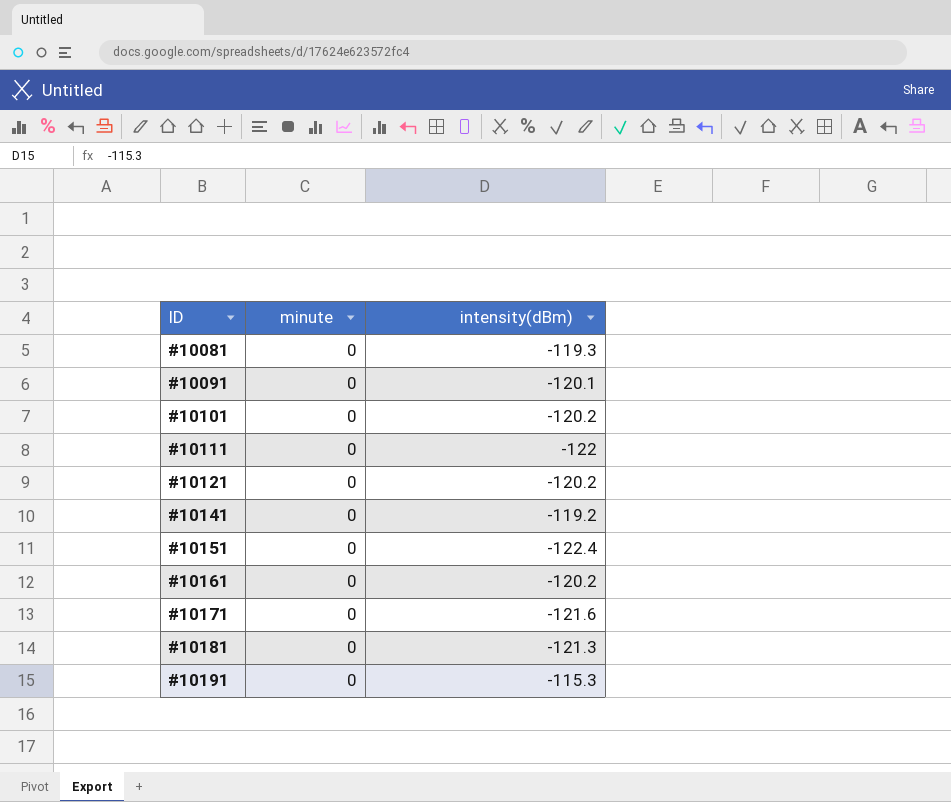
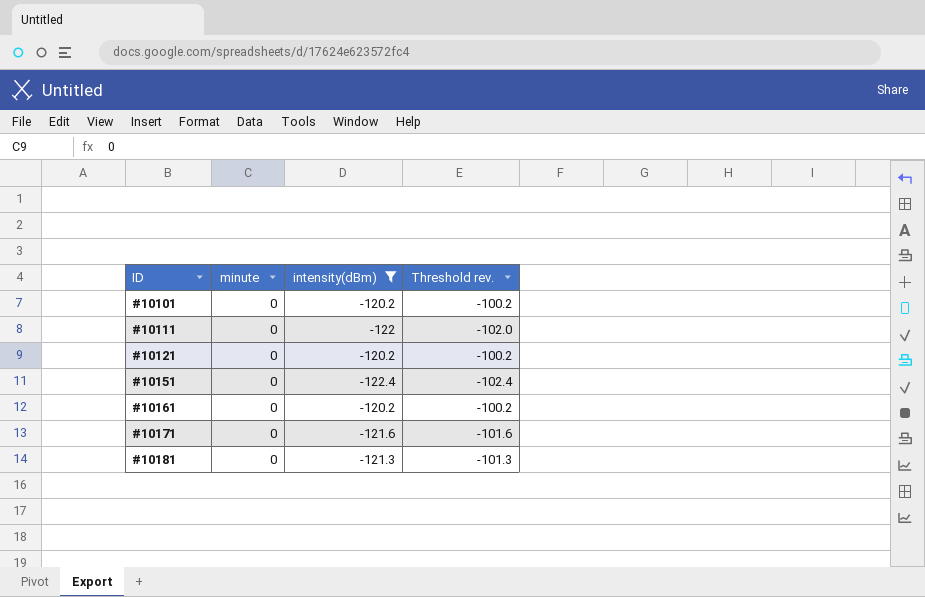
filter: none -> intensity(dBm) <= -120.2
column Threshold rev. | formula: none -> [intensity(dBm)] + 20

